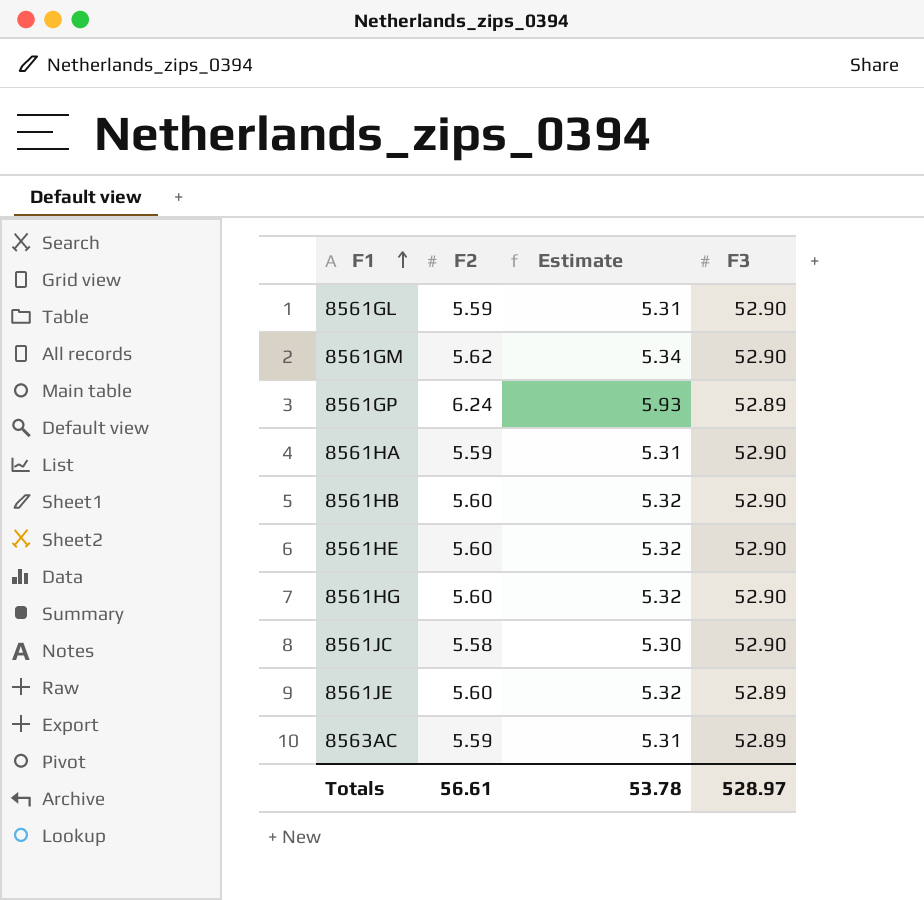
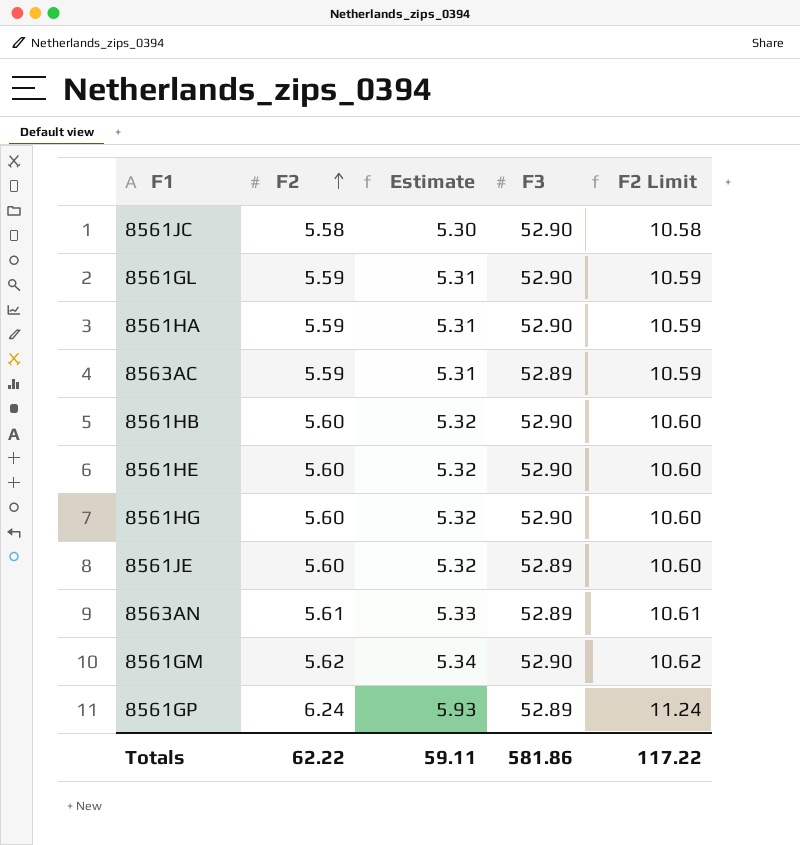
row order: F1 ascending -> F2 ascending
column F2 Limit | formula: none -> [F2] + 5
row 8563AN: none -> 5.61 | 5.33 | 52.89 | 10.61
Totals | F2: 56.61 -> 62.22
Totals | Estimate: 53.78 -> 59.11
Totals | F3: 528.97 -> 581.86

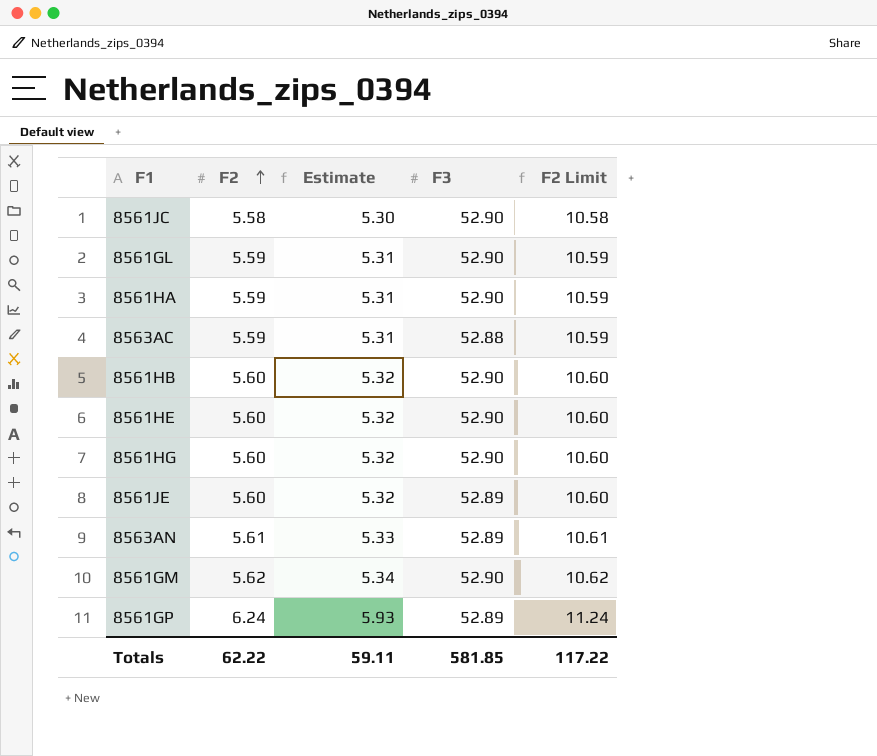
8563AC | F3: 52.89 -> 52.88
Totals | F3: 581.86 -> 581.85

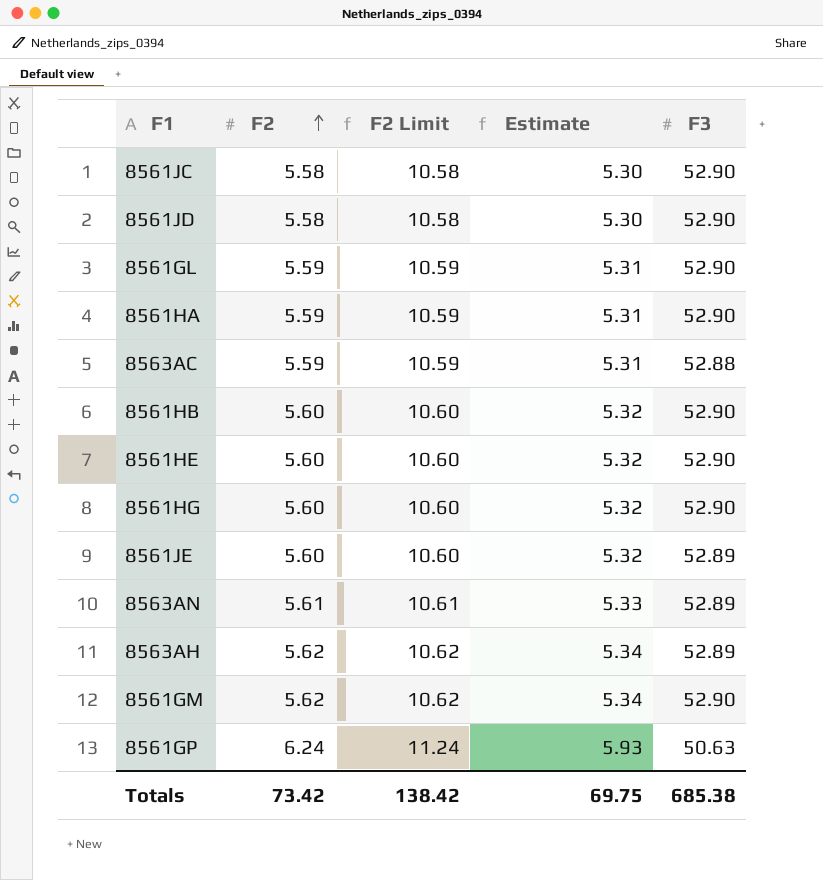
column F2 Limit | position: 5 -> 3
row 8561JD: none -> 5.58 | 10.58 | 5.30 | 52.90
row 8563AH: none -> 5.62 | 10.62 | 5.34 | 52.89
8561GP | F3: 52.89 -> 50.63
Totals | F2: 62.22 -> 73.42
Totals | F2 Limit: 117.22 -> 138.42
Totals | Estimate: 59.11 -> 69.75
Totals | F3: 581.85 -> 685.38

